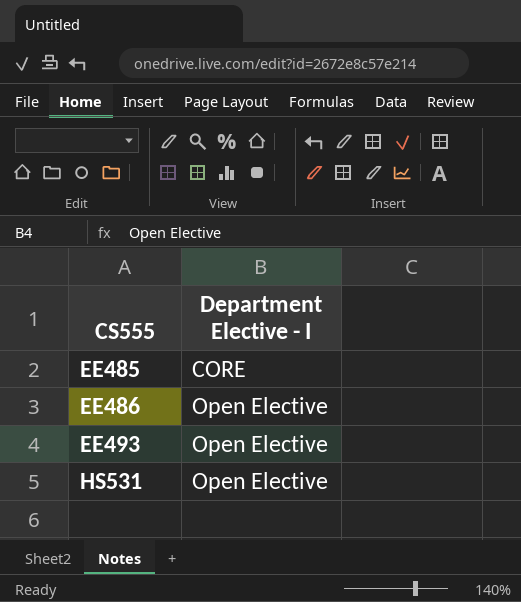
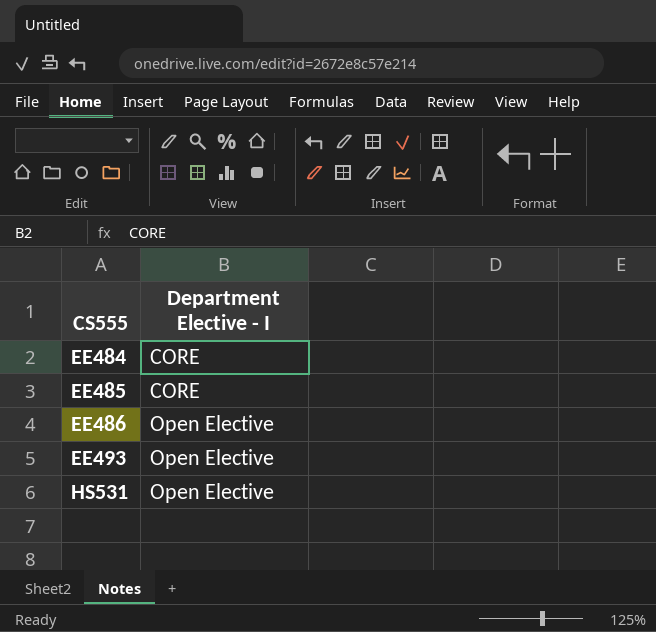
row EE484: none -> CORE

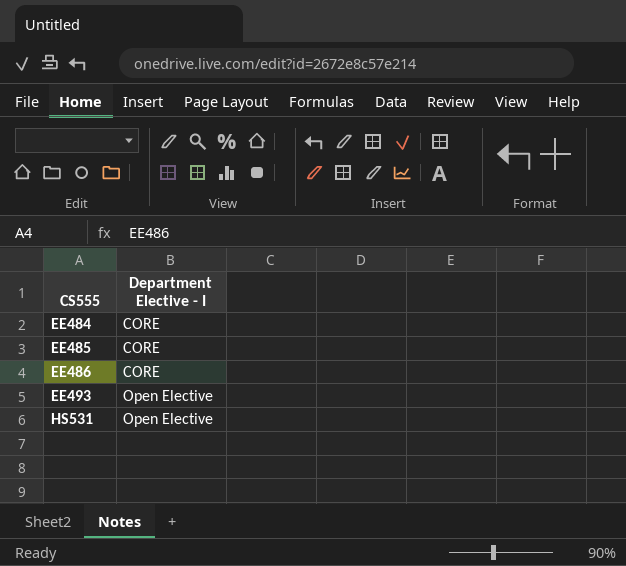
EE486 | Department Elective - I: Open Elective -> CORE

